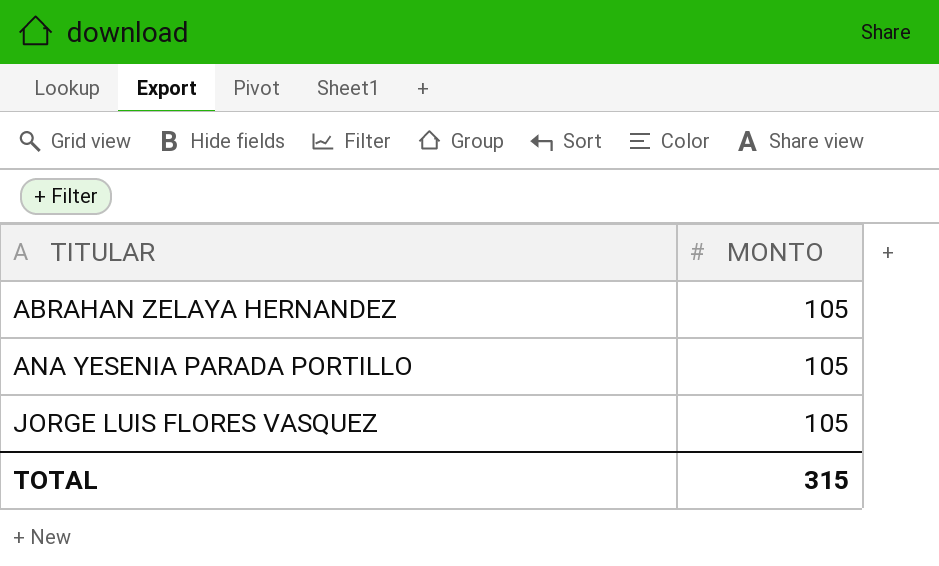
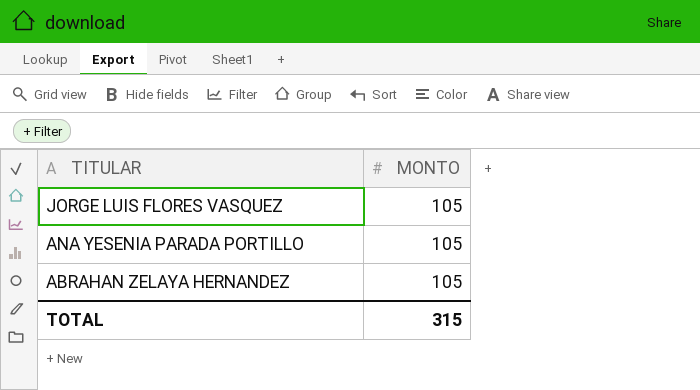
row order: TITULAR ascending -> TITULAR descending

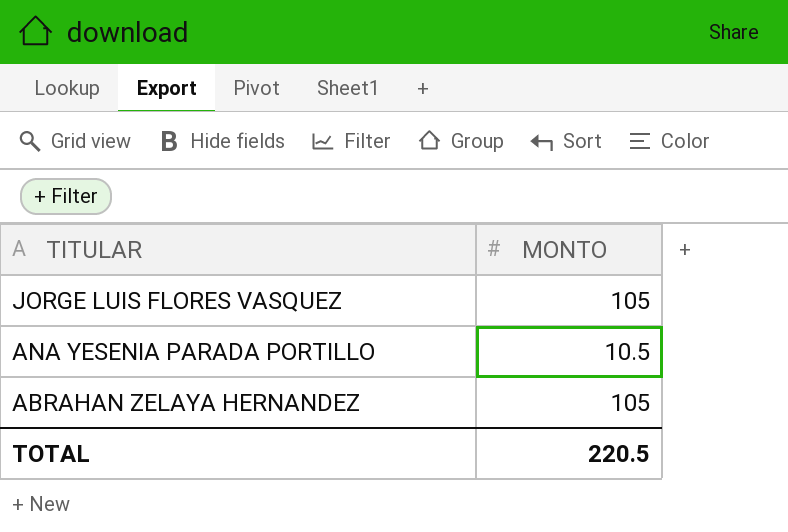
ANA YESENIA PARADA PORTILLO | MONTO: 105 -> 10.5
TOTAL | MONTO: 315 -> 220.5

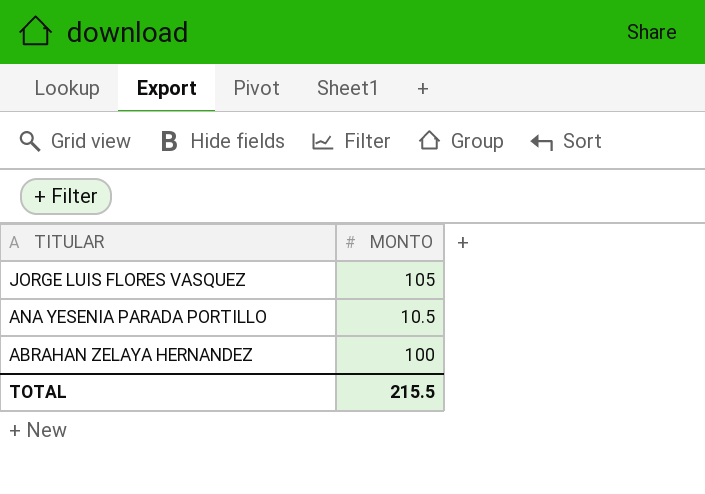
ABRAHAN ZELAYA HERNANDEZ | MONTO: 105 -> 100
TOTAL | MONTO: 220.5 -> 215.5

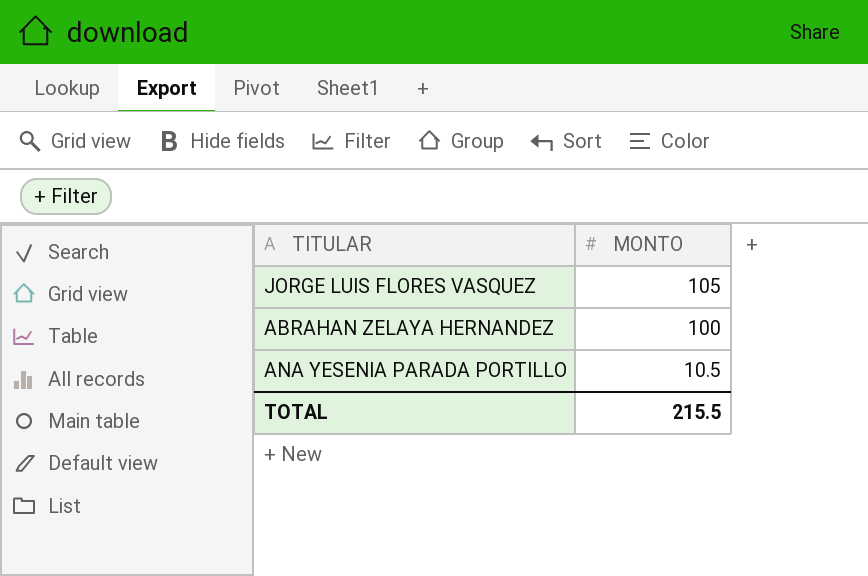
row order: TITULAR descending -> MONTO descending

